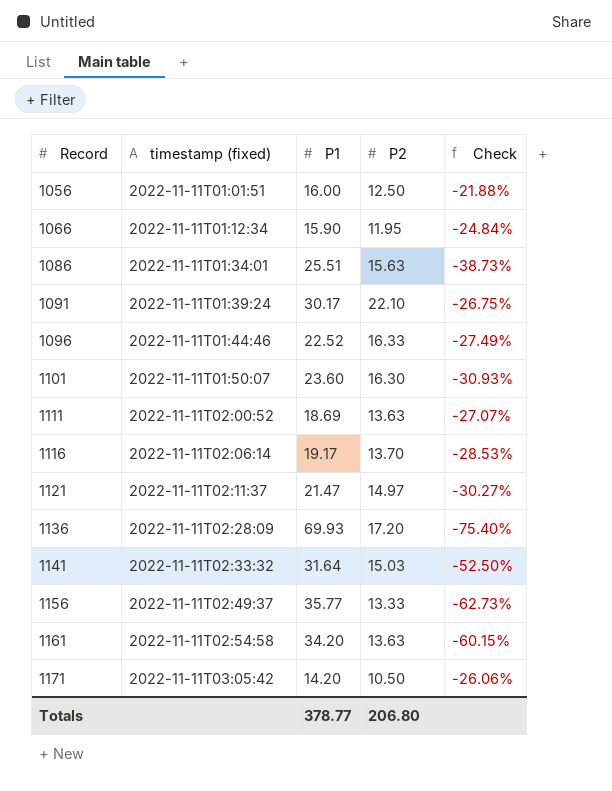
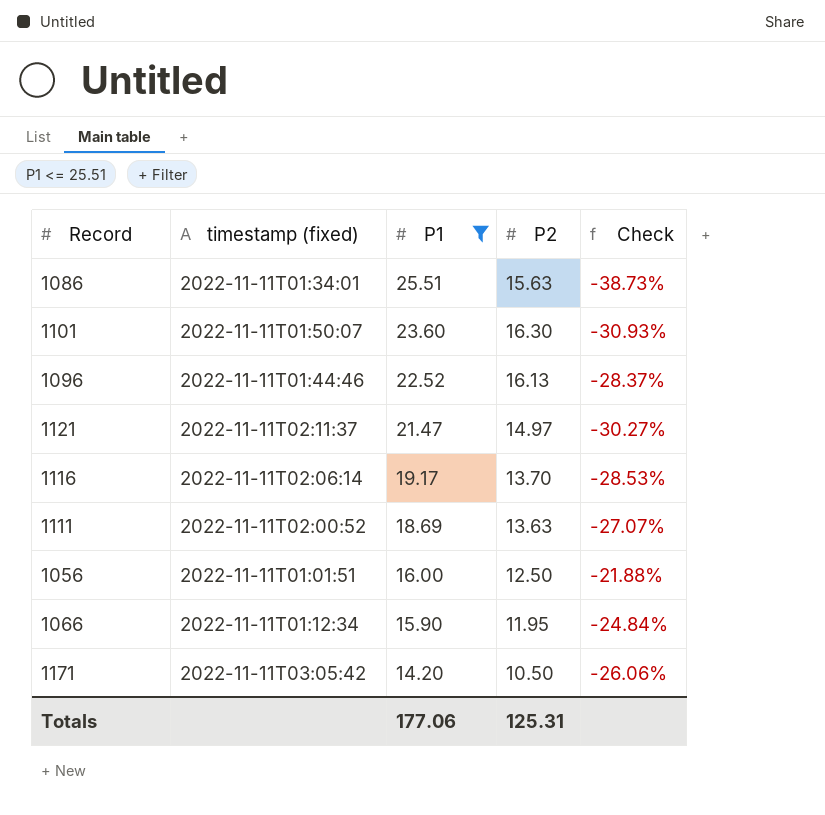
filter: none -> P1 <= 25.51
row order: Record ascending -> P1 descending
1096 | P2: 16.33 -> 16.13
1096 | Check: -27.49% -> -28.37%
Totals | P1: 378.77 -> 177.06
Totals | P2: 206.80 -> 125.31

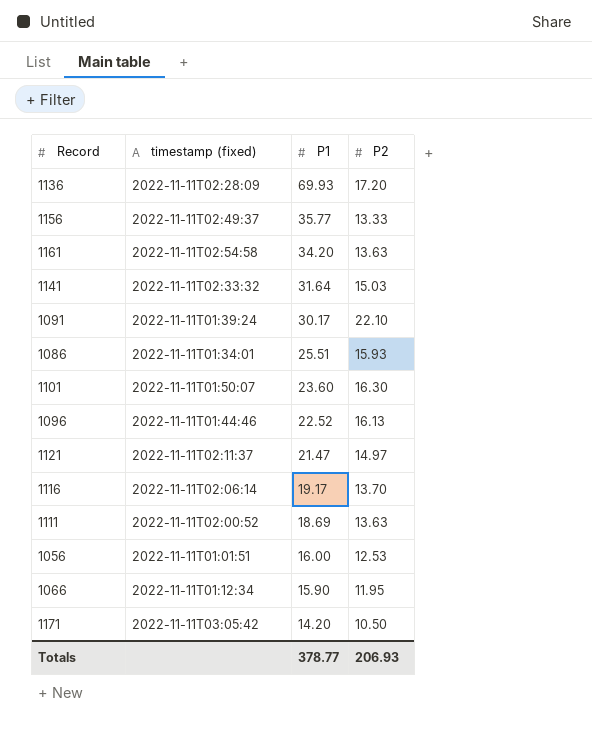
filter: P1 <= 25.51 -> none
column Check | formula: ([P2] - [P1]) / [P1] -> none
1086 | P2: 15.63 -> 15.93
1056 | P2: 12.50 -> 12.53
Totals | P1: 177.06 -> 378.77
Totals | P2: 125.31 -> 206.93

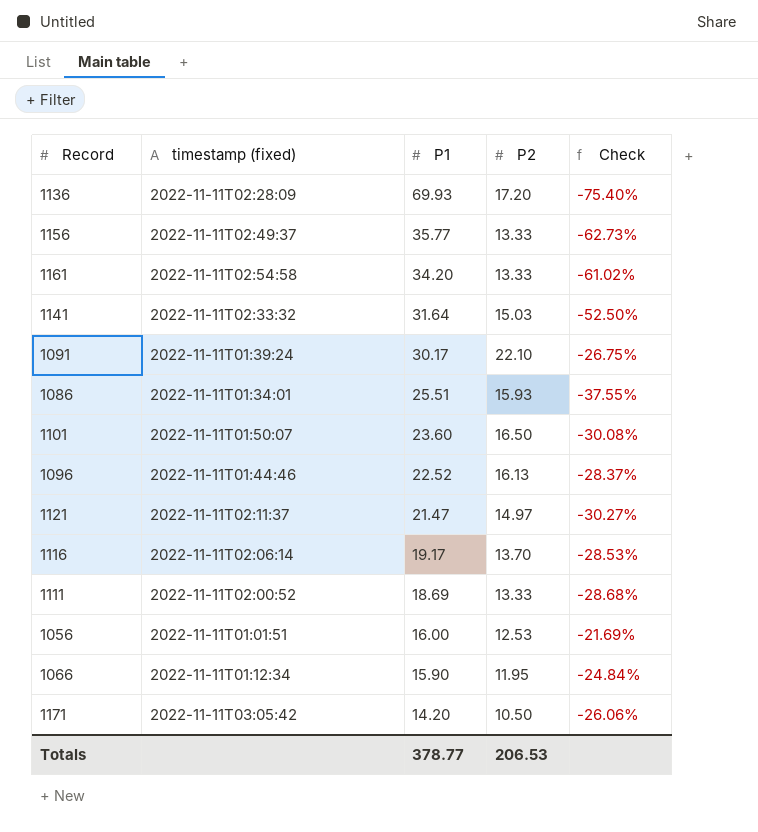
column Check | formula: none -> ([P2] - [P1]) / [P1]
1161 | P2: 13.63 -> 13.33
1101 | P2: 16.30 -> 16.50
1111 | P2: 13.63 -> 13.33
Totals | P2: 206.93 -> 206.53

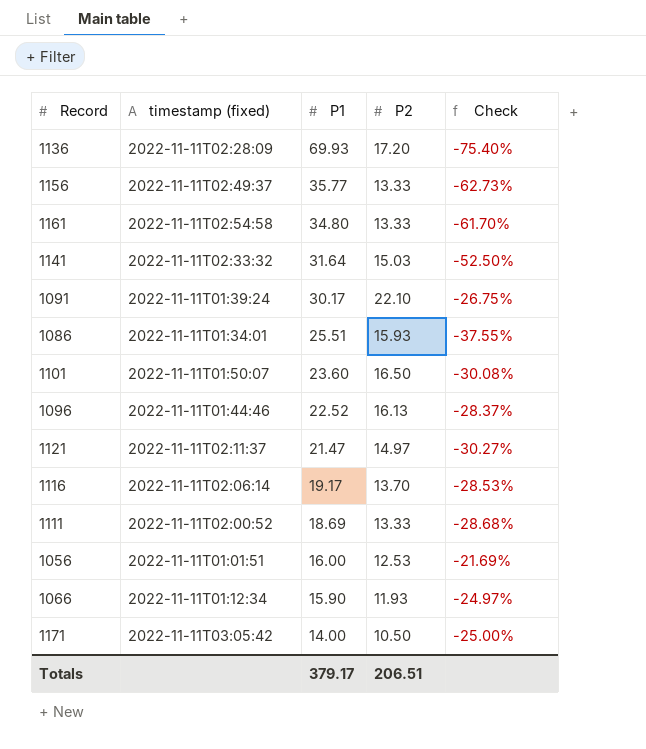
1161 | P1: 34.20 -> 34.80
1161 | Check: -61.02% -> -61.70%
1066 | P2: 11.95 -> 11.93
1066 | Check: -24.84% -> -24.97%
1171 | P1: 14.20 -> 14.00
1171 | Check: -26.06% -> -25.00%
Totals | P1: 378.77 -> 379.17
Totals | P2: 206.53 -> 206.51

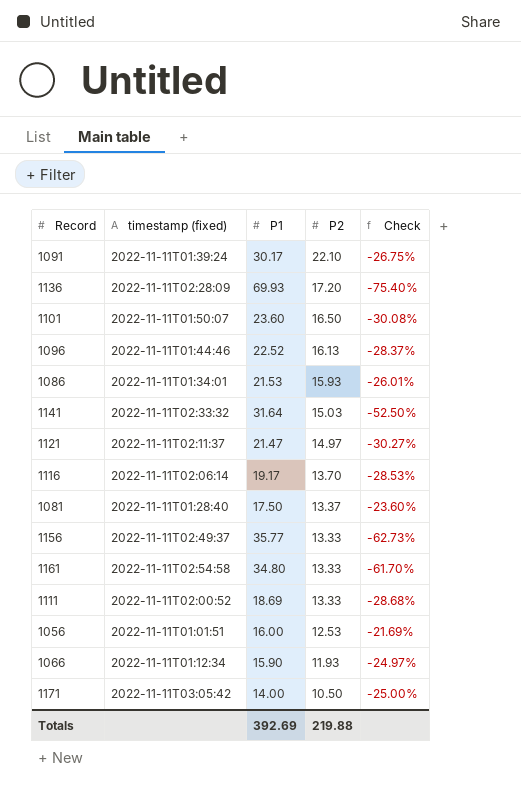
row order: P1 descending -> P2 descending
1086 | P1: 25.51 -> 21.53
1086 | Check: -37.55% -> -26.01%
row 1081: none -> 2022-11-11T01:28:40 | 17.50 | 13.37 | -23.60%
Totals | P1: 379.17 -> 392.69
Totals | P2: 206.51 -> 219.88

